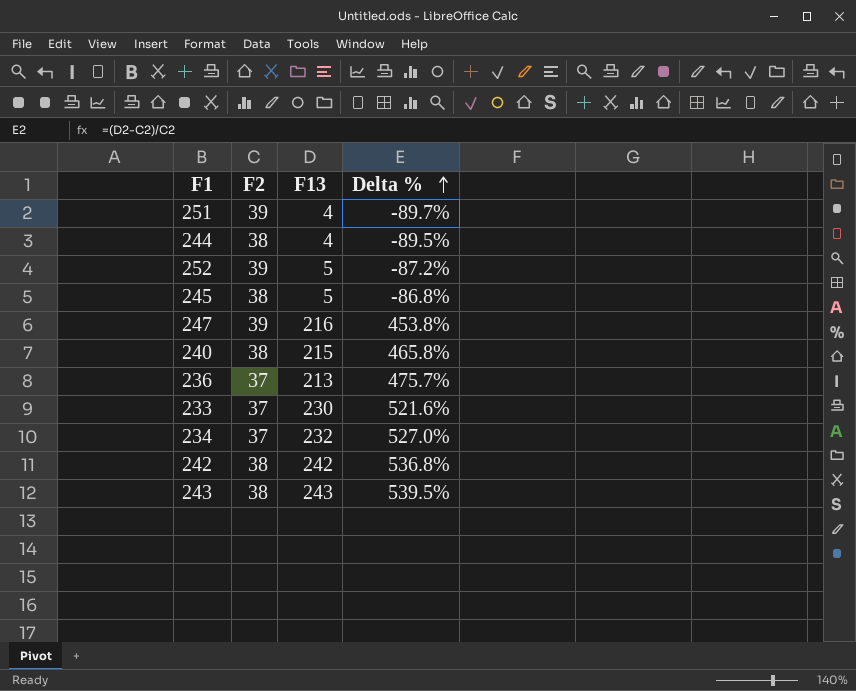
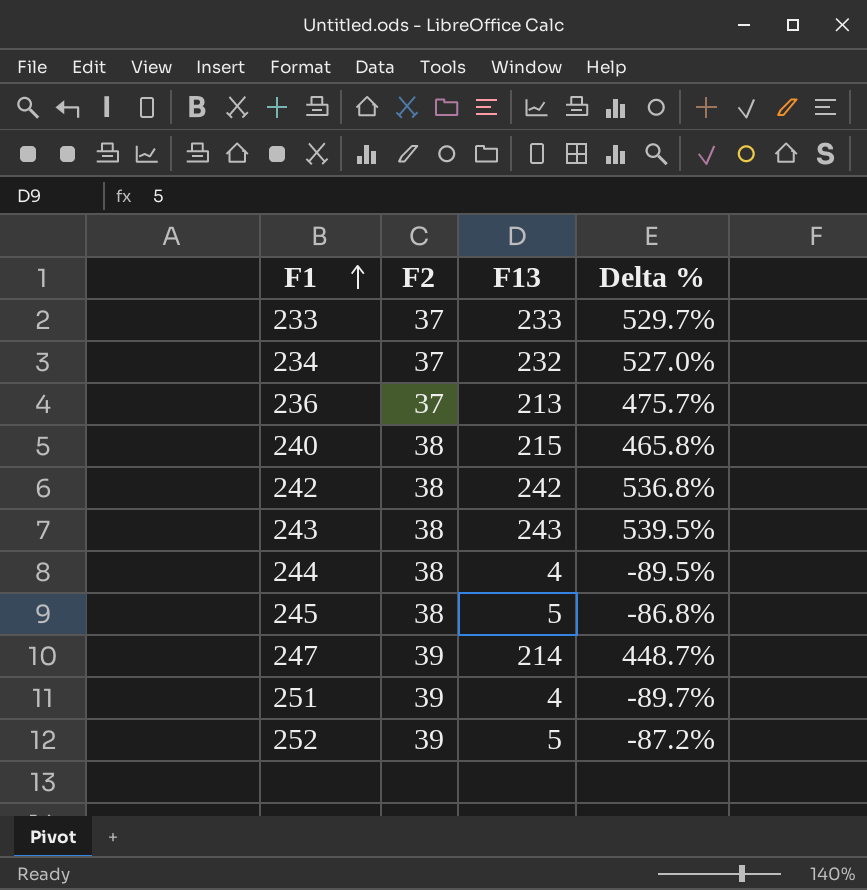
row order: Delta % ascending -> F1 ascending
233 | F13: 230 -> 233
233 | Delta %: 521.6% -> 529.7%
247 | F13: 216 -> 214
247 | Delta %: 453.8% -> 448.7%

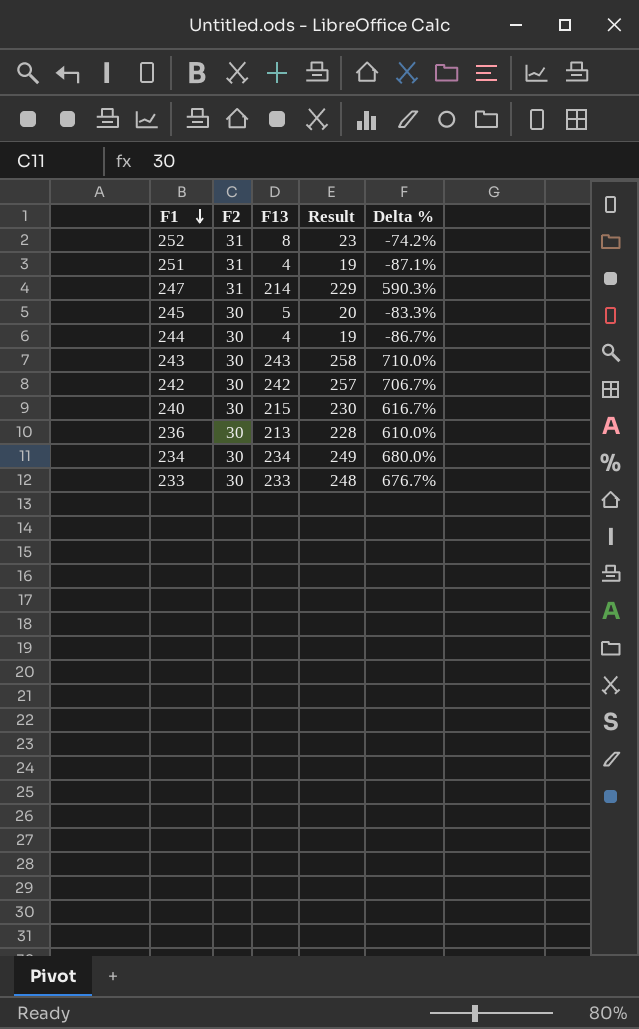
row order: F1 ascending -> F1 descending
column Result | formula: none -> [F13] + 15
252 | F2: 39 -> 31
252 | F13: 5 -> 8
252 | Delta %: -87.2% -> -74.2%
251 | F2: 39 -> 31
251 | Delta %: -89.7% -> -87.1%
247 | F2: 39 -> 31
247 | Delta %: 448.7% -> 590.3%
245 | F2: 38 -> 30
245 | Delta %: -86.8% -> -83.3%
244 | F2: 38 -> 30
244 | Delta %: -89.5% -> -86.7%
243 | F2: 38 -> 30
243 | Delta %: 539.5% -> 710.0%
242 | F2: 38 -> 30
242 | Delta %: 536.8% -> 706.7%
240 | F2: 38 -> 30
240 | Delta %: 465.8% -> 616.7%
236 | F2: 37 -> 30
236 | Delta %: 475.7% -> 610.0%
234 | F2: 37 -> 30
234 | F13: 232 -> 234
234 | Delta %: 527.0% -> 680.0%
233 | F2: 37 -> 30
233 | Delta %: 529.7% -> 676.7%

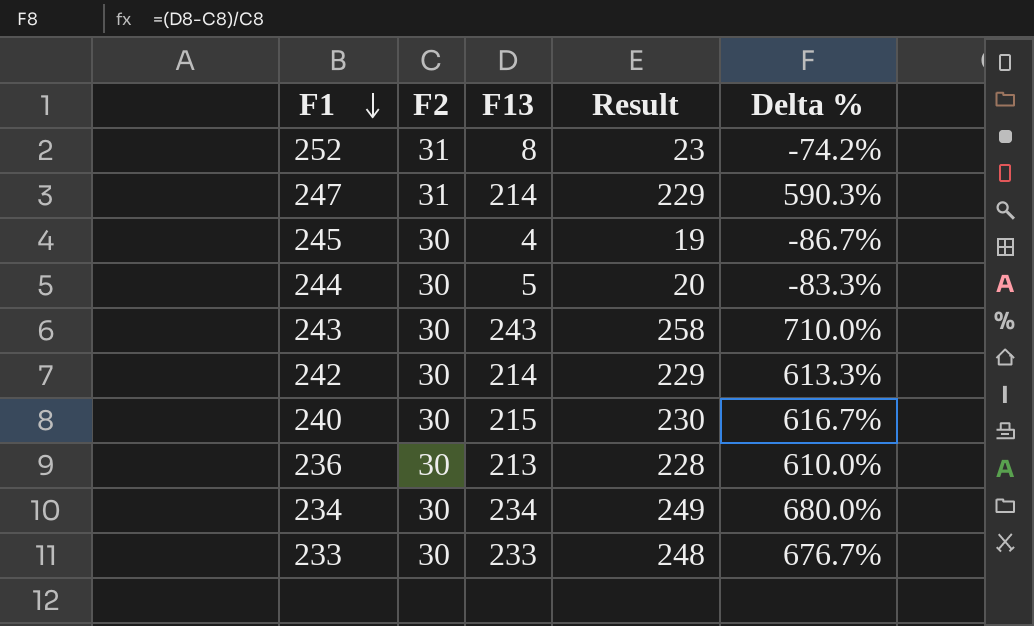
row 251: 31 | 4 | 19 | -87.1% -> none
245 | F13: 5 -> 4
245 | Result: 20 -> 19
245 | Delta %: -83.3% -> -86.7%
244 | F13: 4 -> 5
244 | Result: 19 -> 20
244 | Delta %: -86.7% -> -83.3%
242 | F13: 242 -> 214
242 | Result: 257 -> 229
242 | Delta %: 706.7% -> 613.3%

